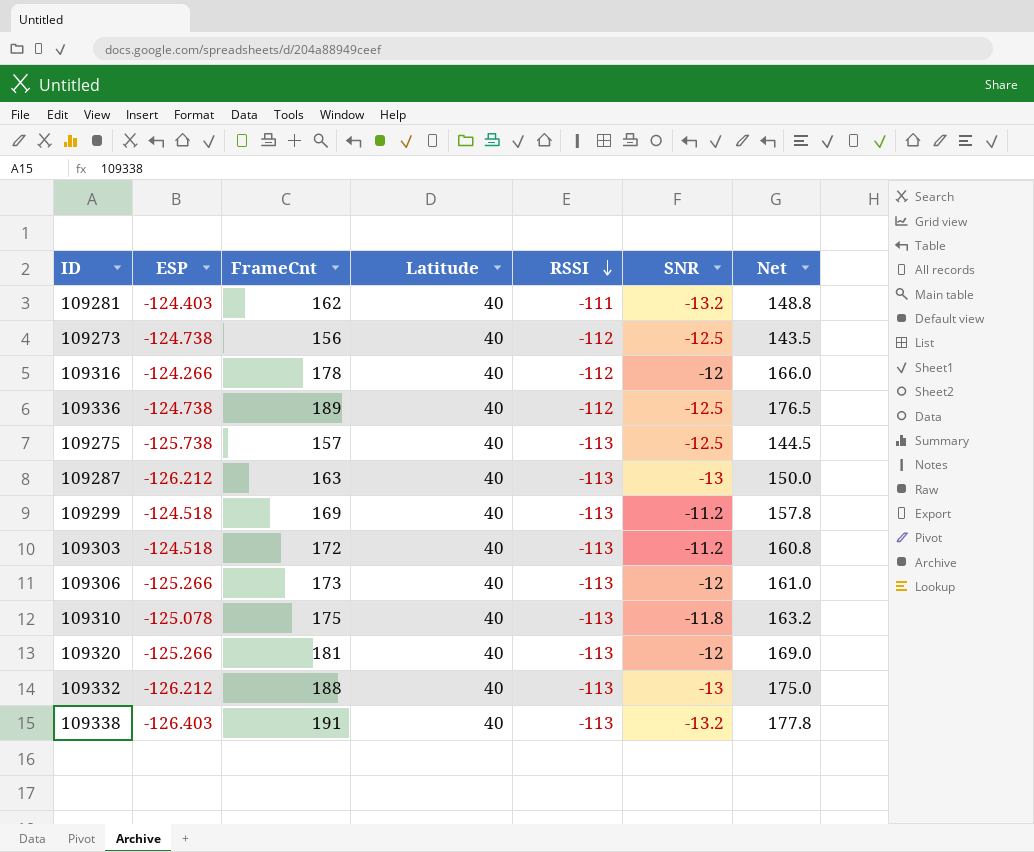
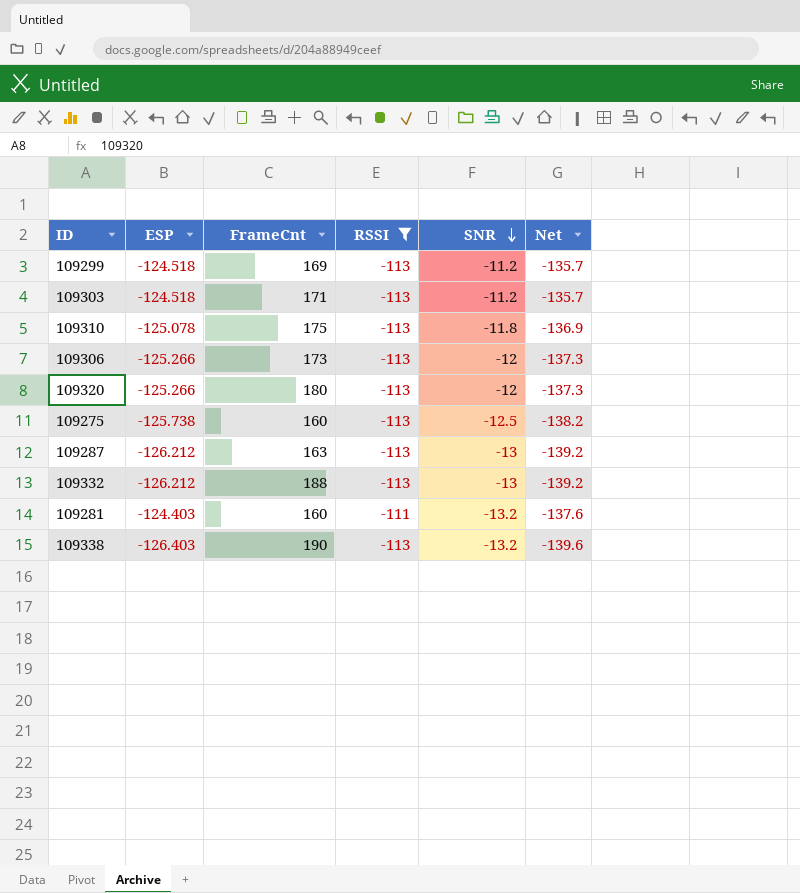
filter: none -> RSSI != -112
row order: RSSI descending -> SNR descending
column Latitude | position: 4 -> none
column Net | formula: [FrameCnt] + [SNR] -> [ESP] + [SNR]
109303 | FrameCnt: 172 -> 171
109320 | FrameCnt: 181 -> 180
109275 | FrameCnt: 157 -> 160
109281 | FrameCnt: 162 -> 160
109338 | FrameCnt: 191 -> 190

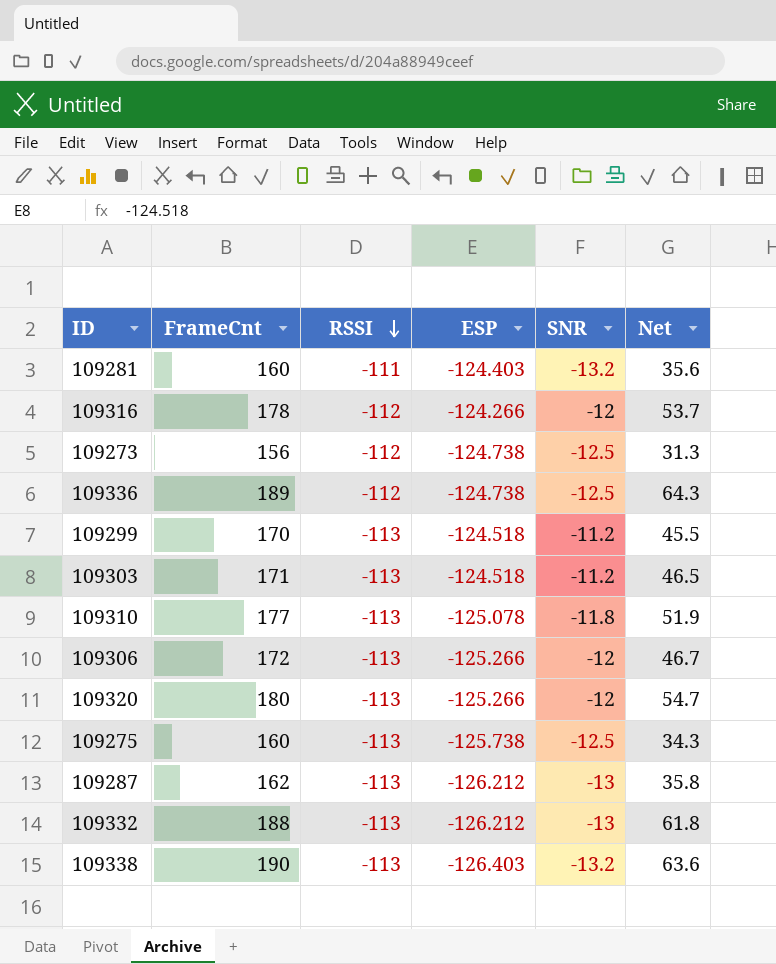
filter: RSSI != -112 -> none
row order: SNR descending -> RSSI descending
column ESP | position: 2 -> 4
column Net | formula: [ESP] + [SNR] -> [FrameCnt] + [ESP]
109299 | FrameCnt: 169 -> 170
109310 | FrameCnt: 175 -> 177
109306 | FrameCnt: 173 -> 172
109287 | FrameCnt: 163 -> 162

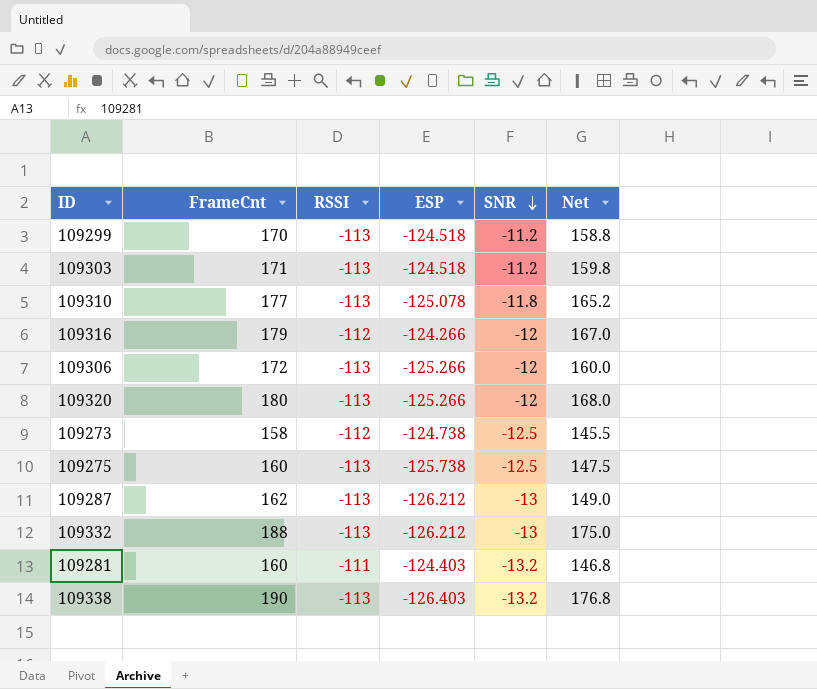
row order: RSSI descending -> SNR descending
column Net | formula: [FrameCnt] + [ESP] -> [FrameCnt] + [SNR]
row 109336: 189 | -112 | -124.738 | -12.5 | 64.3 -> none
109316 | FrameCnt: 178 -> 179
109273 | FrameCnt: 156 -> 158

